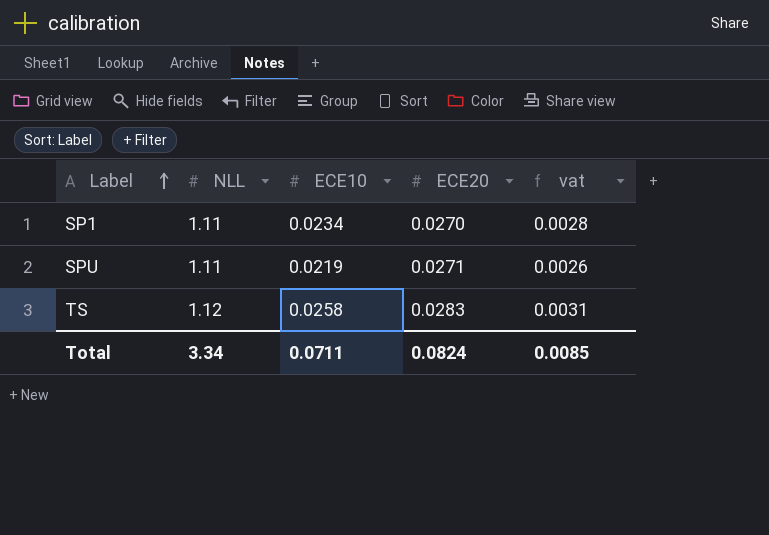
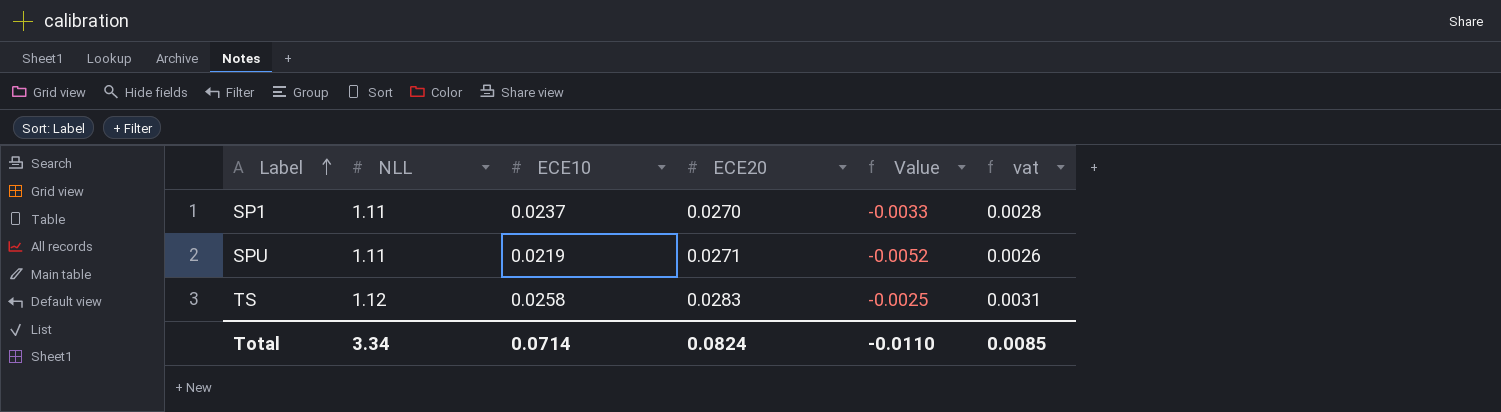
column Value | formula: none -> [ECE10] - [ECE20]
SP1 | ECE10: 0.0234 -> 0.0237
Total | ECE10: 0.0711 -> 0.0714

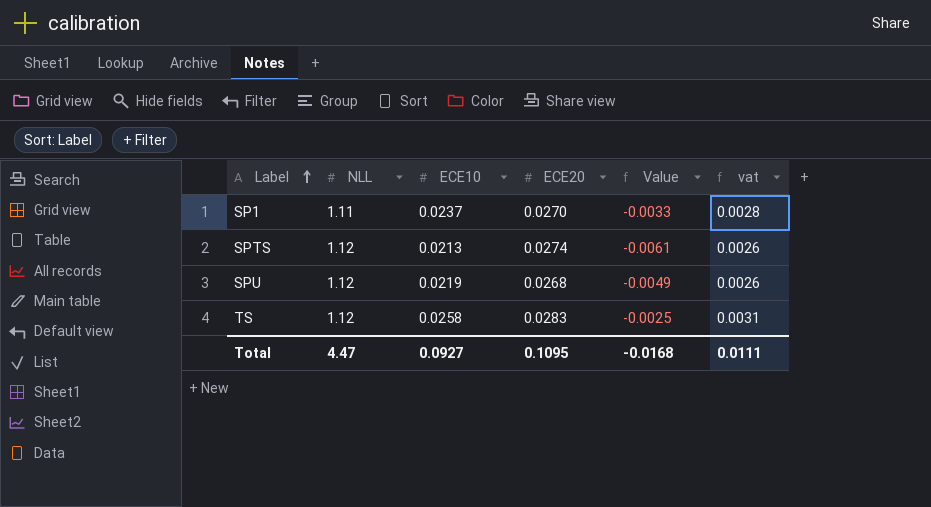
row SPTS: none -> 1.12 | 0.0213 | 0.0274 | -0.0061 | 0.0026
SPU | NLL: 1.11 -> 1.12
SPU | ECE20: 0.0271 -> 0.0268
SPU | Value: -0.0052 -> -0.0049
Total | NLL: 3.34 -> 4.47
Total | ECE10: 0.0714 -> 0.0927
Total | ECE20: 0.0824 -> 0.1095
Total | Value: -0.0110 -> -0.0168
Total | vat: 0.0085 -> 0.0111

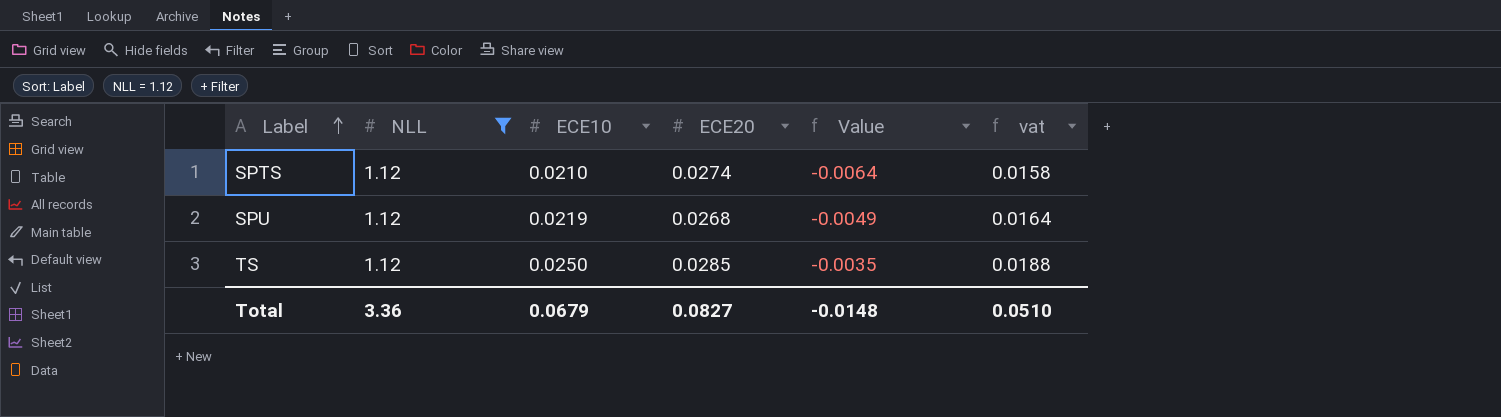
filter: none -> NLL = 1.12
column vat | formula: [ECE10] * 0.12 -> [ECE10] * 0.75
SPTS | ECE10: 0.0213 -> 0.0210
SPTS | Value: -0.0061 -> -0.0064
TS | ECE10: 0.0258 -> 0.0250
TS | ECE20: 0.0283 -> 0.0285
TS | Value: -0.0025 -> -0.0035
Total | NLL: 4.47 -> 3.36
Total | ECE10: 0.0927 -> 0.0679
Total | ECE20: 0.1095 -> 0.0827
Total | Value: -0.0168 -> -0.0148
Total | vat: 0.0111 -> 0.0510

